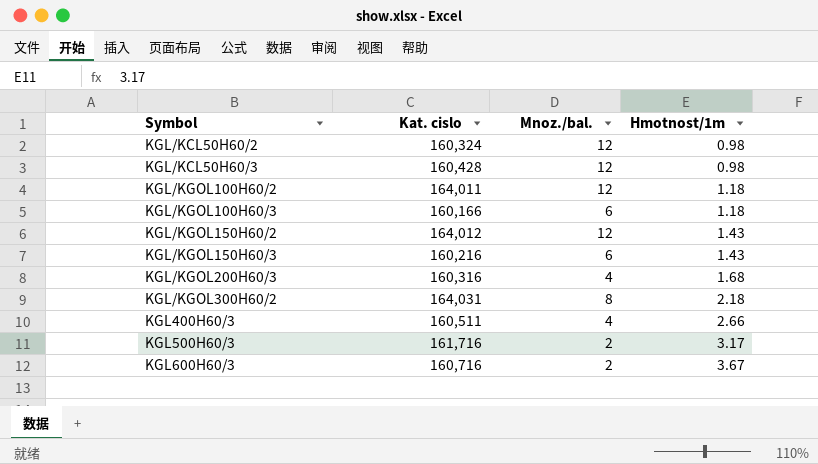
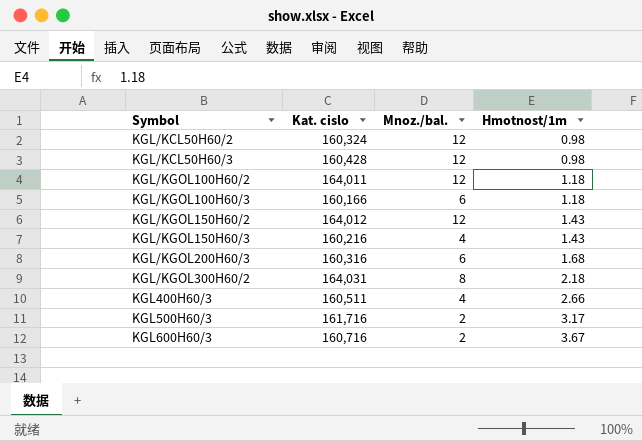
KGL/KGOL150H60/3 | Mnoz./bal.: 6 -> 4
KGL/KGOL200H60/3 | Mnoz./bal.: 4 -> 6

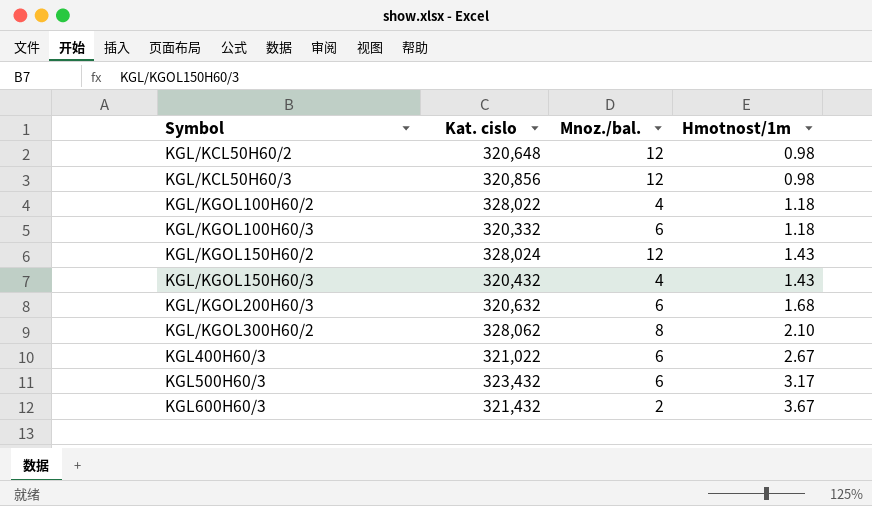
KGL/KCL50H60/2 | Kat. cislo: 160,324 -> 320,648
KGL/KCL50H60/3 | Kat. cislo: 160,428 -> 320,856
KGL/KGOL100H60/2 | Kat. cislo: 164,011 -> 328,022
KGL/KGOL100H60/2 | Mnoz./bal.: 12 -> 4
KGL/KGOL100H60/3 | Kat. cislo: 160,166 -> 320,332
KGL/KGOL150H60/2 | Kat. cislo: 164,012 -> 328,024
KGL/KGOL150H60/3 | Kat. cislo: 160,216 -> 320,432
KGL/KGOL200H60/3 | Kat. cislo: 160,316 -> 320,632
KGL/KGOL300H60/2 | Kat. cislo: 164,031 -> 328,062
KGL/KGOL300H60/2 | Hmotnost/1m: 2.18 -> 2.10
KGL400H60/3 | Kat. cislo: 160,511 -> 321,022
KGL400H60/3 | Mnoz./bal.: 4 -> 6
KGL400H60/3 | Hmotnost/1m: 2.66 -> 2.67
KGL500H60/3 | Kat. cislo: 161,716 -> 323,432
KGL500H60/3 | Mnoz./bal.: 2 -> 6
KGL600H60/3 | Kat. cislo: 160,716 -> 321,432

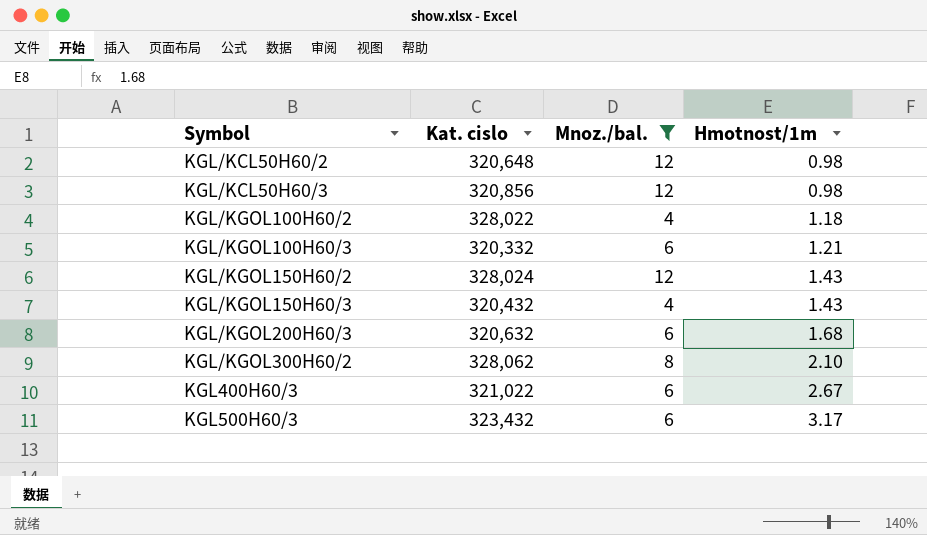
filter: none -> Mnoz./bal. != 2
KGL/KGOL100H60/3 | Hmotnost/1m: 1.18 -> 1.21

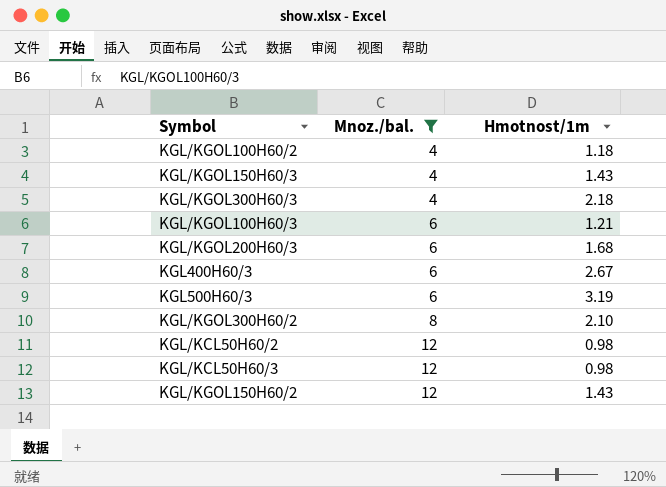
row order: Hmotnost/1m ascending -> Mnoz./bal. ascending
column Kat. cislo | position: 2 -> none
row KGL/KGOL300H60/3: none -> 4 | 2.18
KGL500H60/3 | Hmotnost/1m: 3.17 -> 3.19

